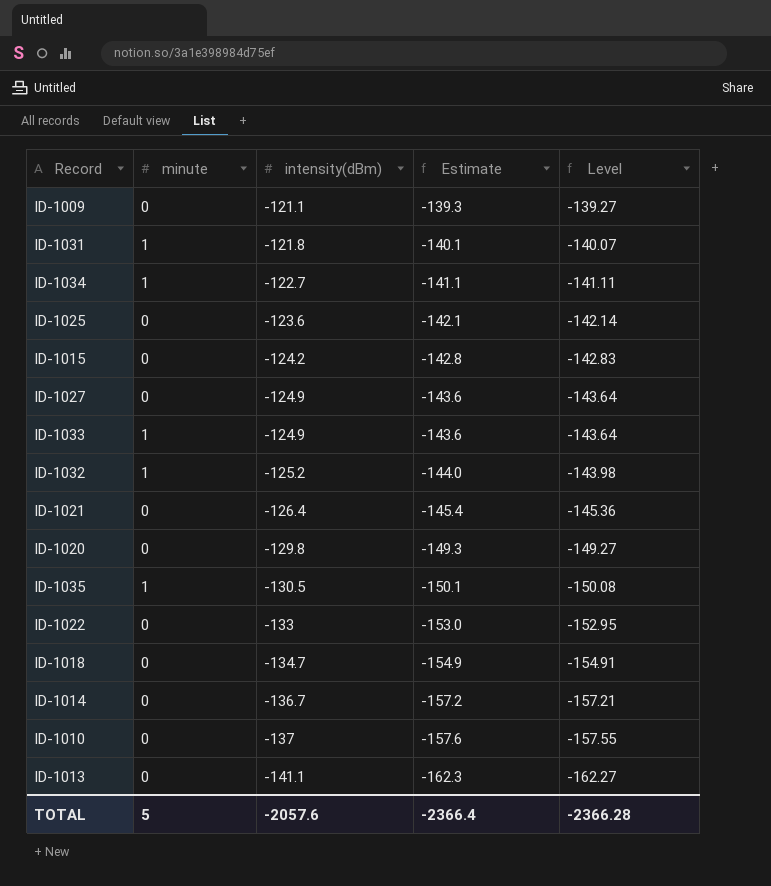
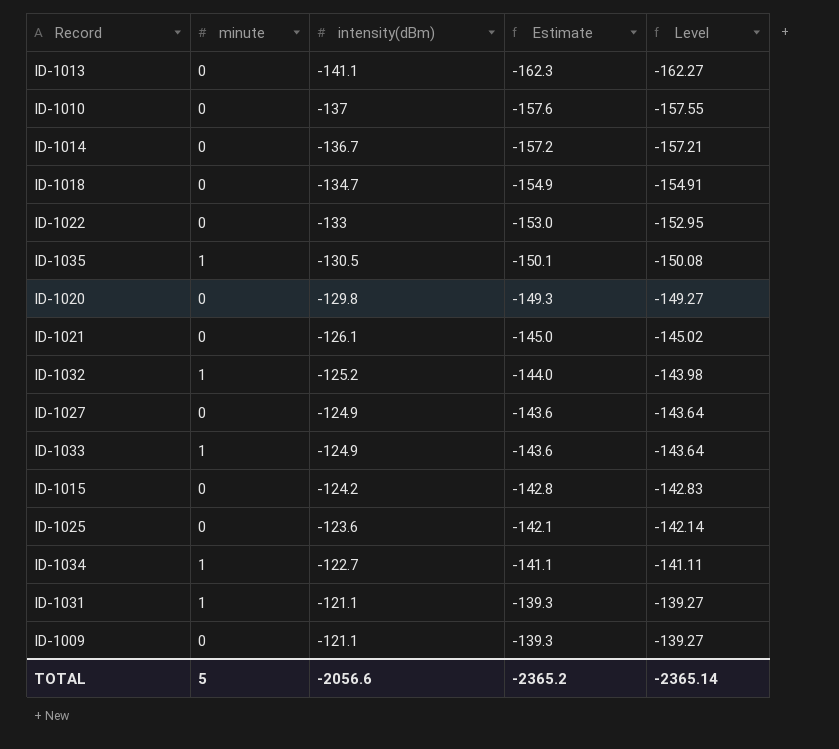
row order: intensity(dBm) descending -> intensity(dBm) ascending
ID-1021 | intensity(dBm): -126.4 -> -126.1
ID-1021 | Estimate: -145.4 -> -145.0
ID-1021 | Level: -145.36 -> -145.02
ID-1031 | intensity(dBm): -121.8 -> -121.1
ID-1031 | Estimate: -140.1 -> -139.3
ID-1031 | Level: -140.07 -> -139.27
TOTAL | intensity(dBm): -2057.6 -> -2056.6
TOTAL | Estimate: -2366.4 -> -2365.2
TOTAL | Level: -2366.28 -> -2365.14

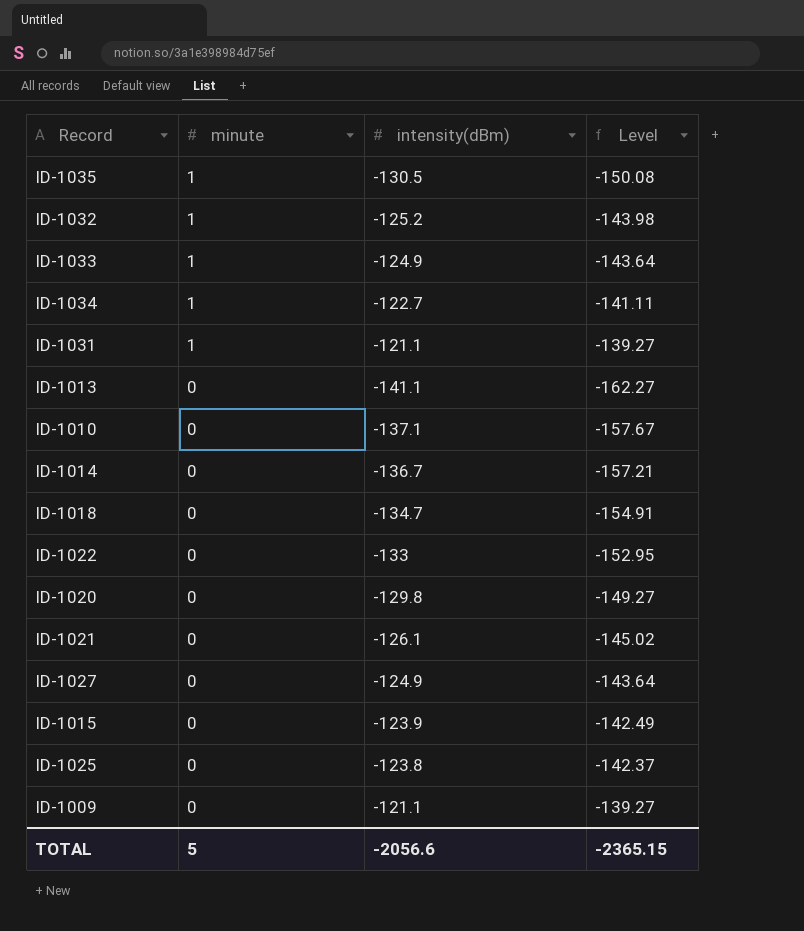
row order: intensity(dBm) ascending -> minute descending
column Estimate | formula: [intensity(dBm)] * 1.15 -> none
ID-1010 | intensity(dBm): -137 -> -137.1
ID-1010 | Level: -157.55 -> -157.67
ID-1015 | intensity(dBm): -124.2 -> -123.9
ID-1015 | Level: -142.83 -> -142.49
ID-1025 | intensity(dBm): -123.6 -> -123.8
ID-1025 | Level: -142.14 -> -142.37
TOTAL | Level: -2365.14 -> -2365.15

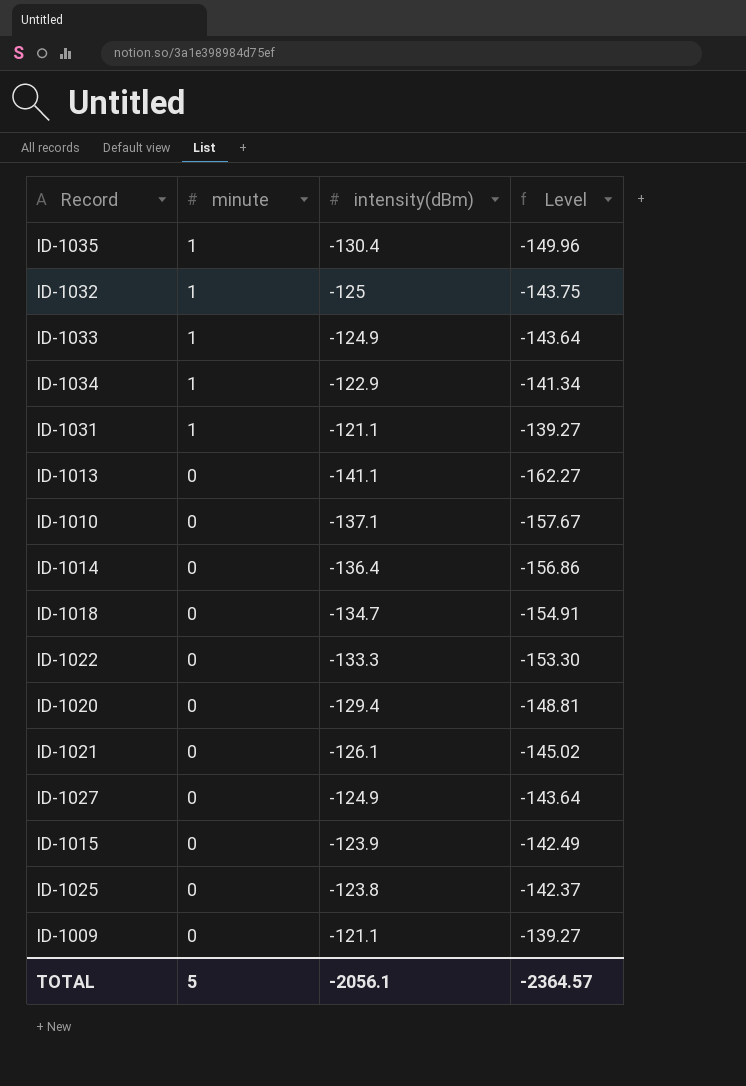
ID-1035 | intensity(dBm): -130.5 -> -130.4
ID-1035 | Level: -150.08 -> -149.96
ID-1032 | intensity(dBm): -125.2 -> -125
ID-1032 | Level: -143.98 -> -143.75
ID-1034 | intensity(dBm): -122.7 -> -122.9
ID-1034 | Level: -141.11 -> -141.34
ID-1014 | intensity(dBm): -136.7 -> -136.4
ID-1014 | Level: -157.21 -> -156.86
ID-1022 | intensity(dBm): -133 -> -133.3
ID-1022 | Level: -152.95 -> -153.30
ID-1020 | intensity(dBm): -129.8 -> -129.4
ID-1020 | Level: -149.27 -> -148.81
TOTAL | intensity(dBm): -2056.6 -> -2056.1
TOTAL | Level: -2365.15 -> -2364.57

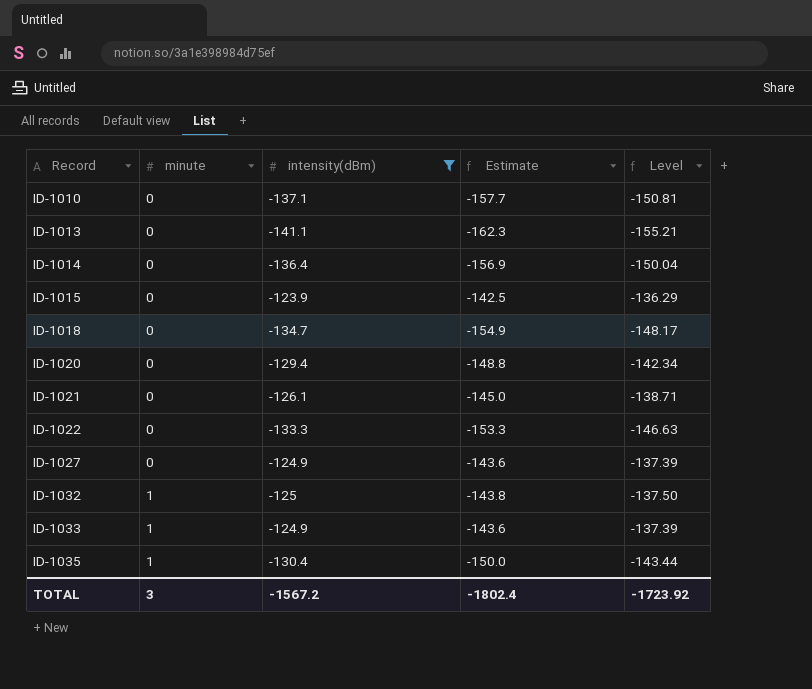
filter: none -> intensity(dBm) <= -123.9
row order: minute descending -> Record ascending
column Estimate | formula: none -> [intensity(dBm)] * 1.15
column Level | formula: [intensity(dBm)] * 1.15 -> [intensity(dBm)] * 1.1
TOTAL | minute: 5 -> 3
TOTAL | intensity(dBm): -2056.1 -> -1567.2
TOTAL | Level: -2364.57 -> -1723.92

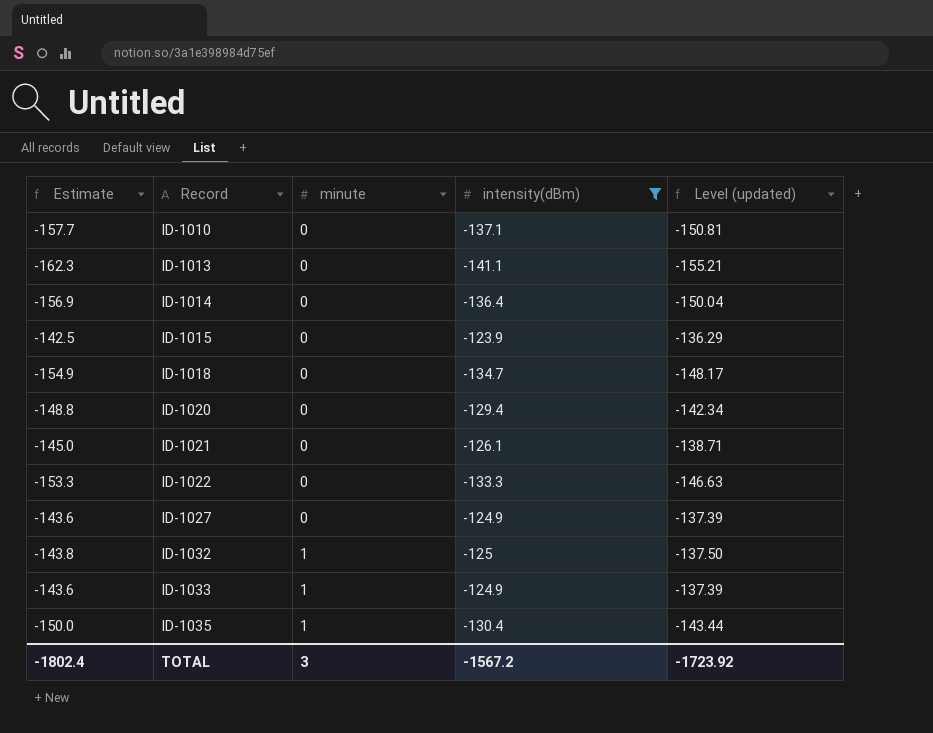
column Estimate | position: 4 -> 1
column name: Level -> Level (updated)

